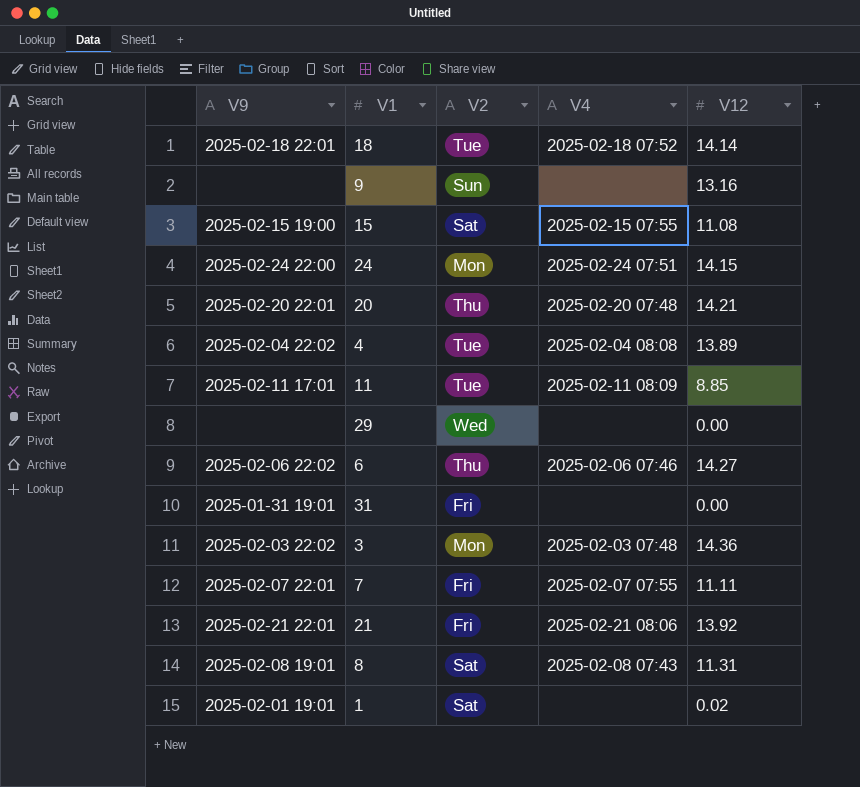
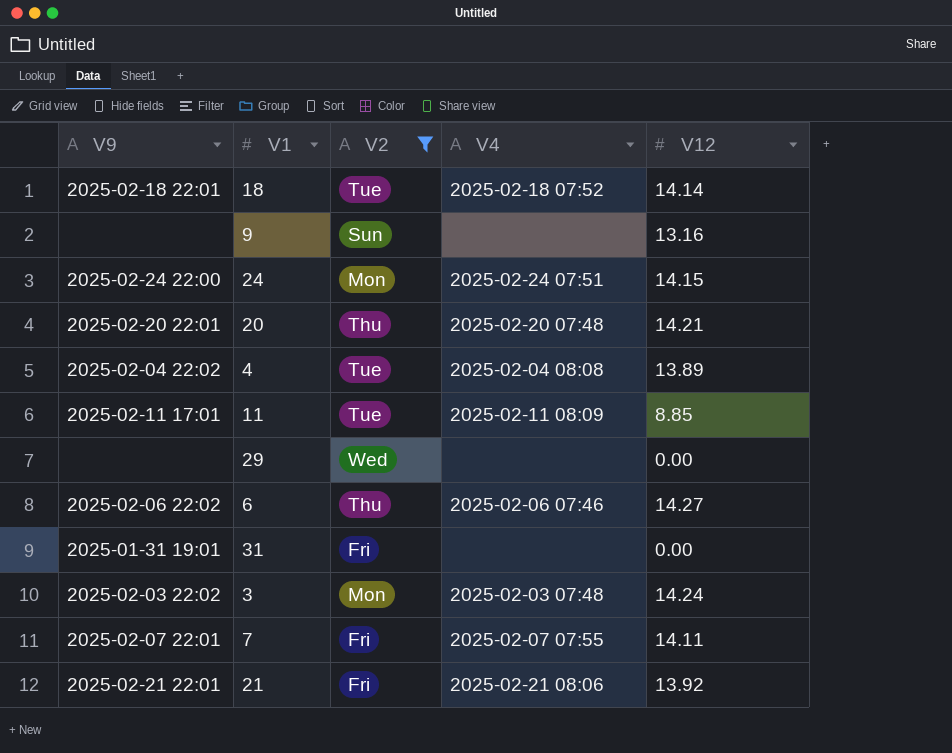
filter: none -> V2 != Sat
3 | V12: 14.36 -> 14.24
7 | V12: 11.11 -> 14.11

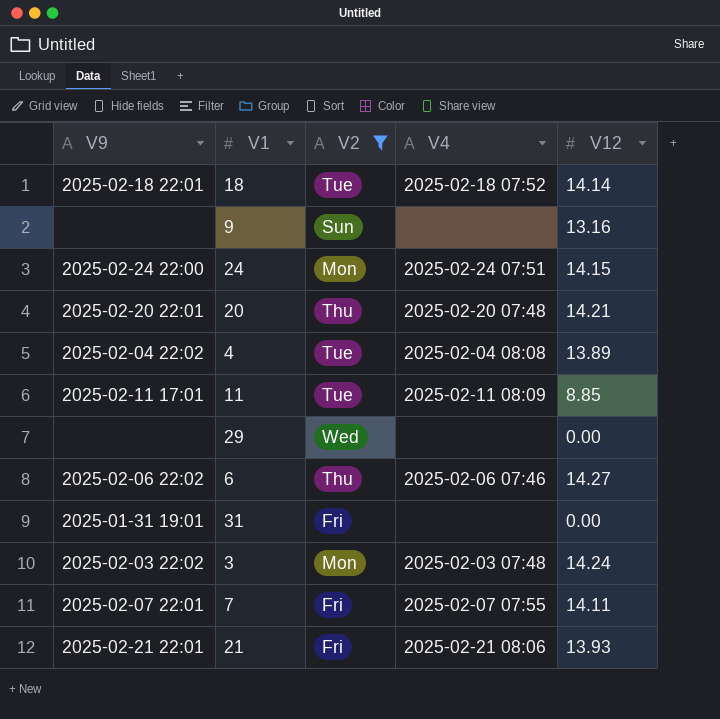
21 | V12: 13.92 -> 13.93

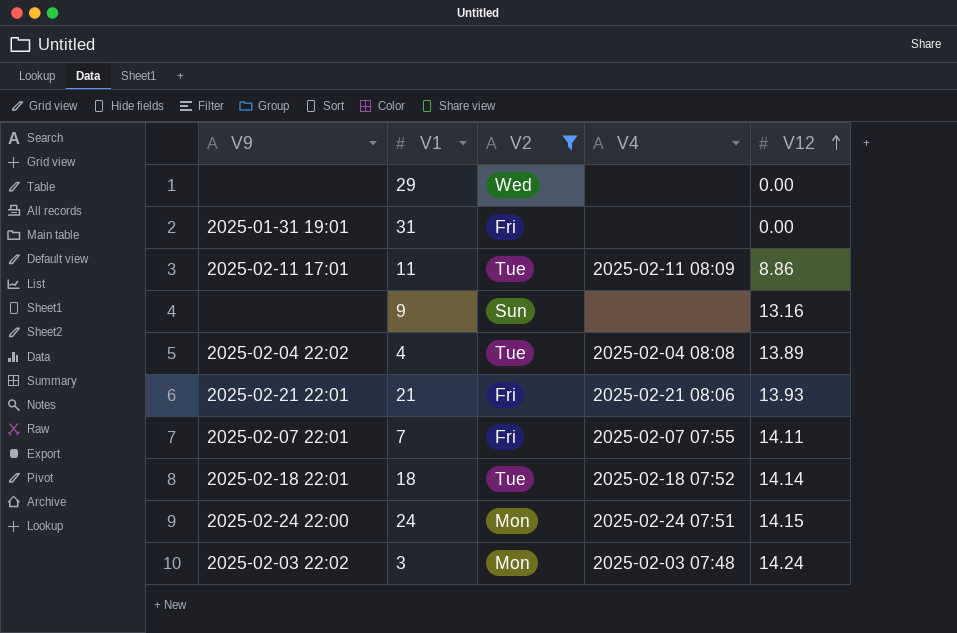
row order: none -> V12 ascending
row 20: 2025-02-20 22:01 | Thu | 2025-02-20 07:48 | 14.21 -> none
row 6: 2025-02-06 22:02 | Thu | 2025-02-06 07:46 | 14.27 -> none
11 | V12: 8.85 -> 8.86

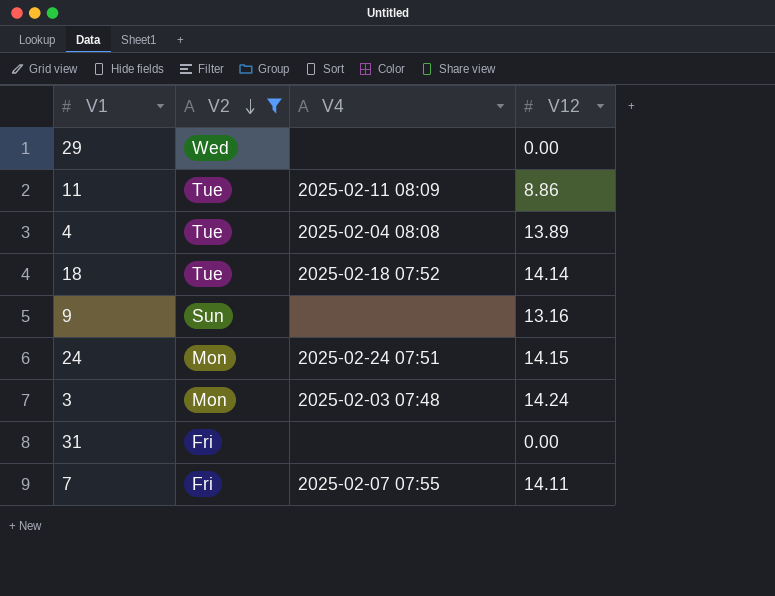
row order: V12 ascending -> V2 descending
column V9 | position: 1 -> none
row 21: 2025-02-21 22:01 | Fri | 2025-02-21 08:06 | 13.93 -> none

